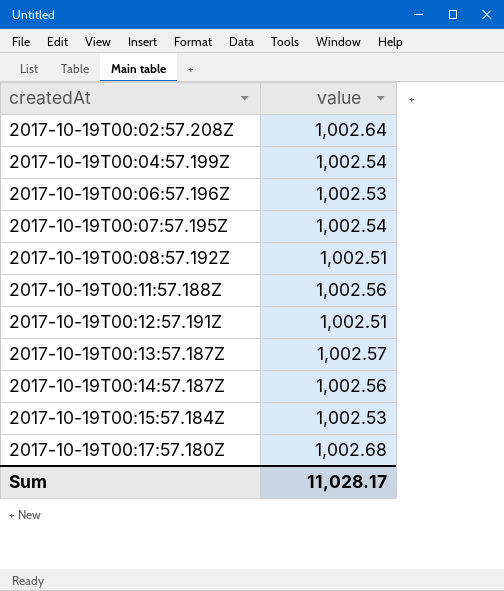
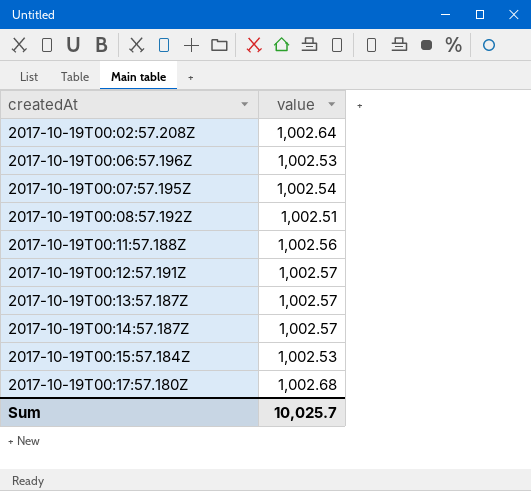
row 2017-10-19T00:04:57.199Z: 1,002.54 -> none
2017-10-19T00:12:57.191Z | value: 1,002.51 -> 1,002.57
2017-10-19T00:14:57.187Z | value: 1,002.56 -> 1,002.57
Sum | value: 11,028.17 -> 10,025.7

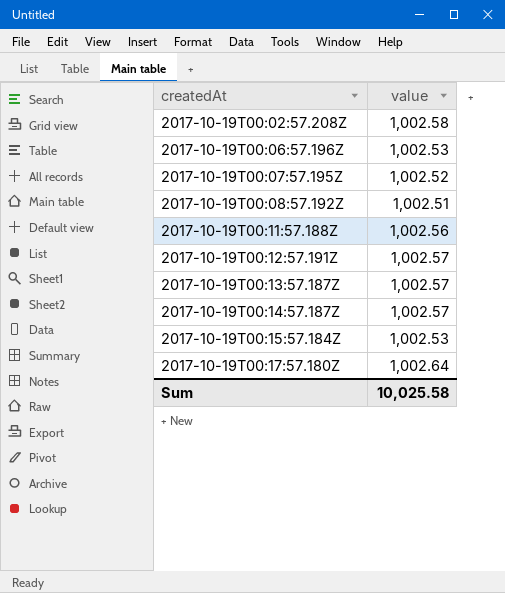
2017-10-19T00:02:57.208Z | value: 1,002.64 -> 1,002.58
2017-10-19T00:07:57.195Z | value: 1,002.54 -> 1,002.52
2017-10-19T00:17:57.180Z | value: 1,002.68 -> 1,002.64
Sum | value: 10,025.7 -> 10,025.58

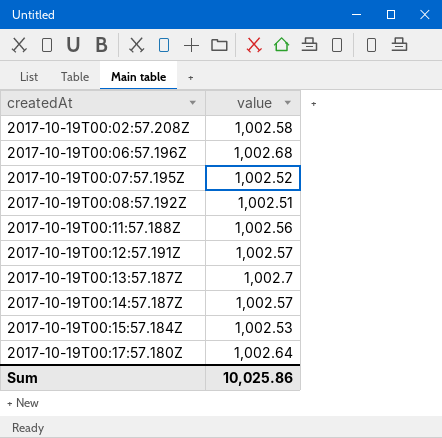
2017-10-19T00:06:57.196Z | value: 1,002.53 -> 1,002.68
2017-10-19T00:13:57.187Z | value: 1,002.57 -> 1,002.7
Sum | value: 10,025.58 -> 10,025.86

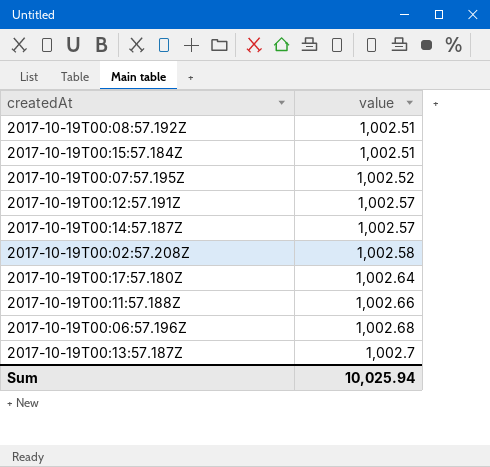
row order: createdAt ascending -> value ascending
2017-10-19T00:15:57.184Z | value: 1,002.53 -> 1,002.51
2017-10-19T00:11:57.188Z | value: 1,002.56 -> 1,002.66
Sum | value: 10,025.86 -> 10,025.94

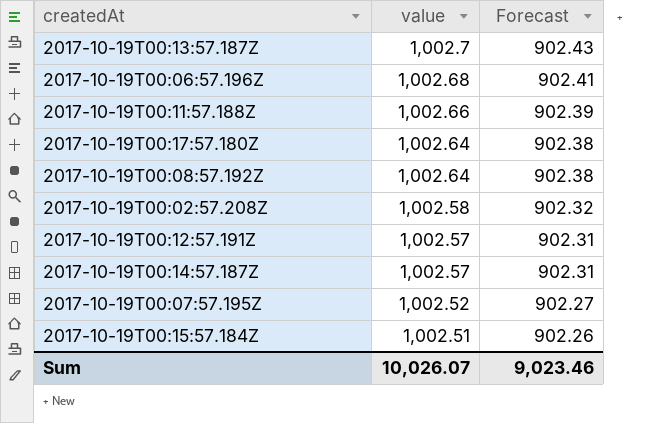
row order: value ascending -> value descending
column Forecast | formula: none -> [value] * 0.9
2017-10-19T00:08:57.192Z | value: 1,002.51 -> 1,002.64
Sum | value: 10,025.94 -> 10,026.07

